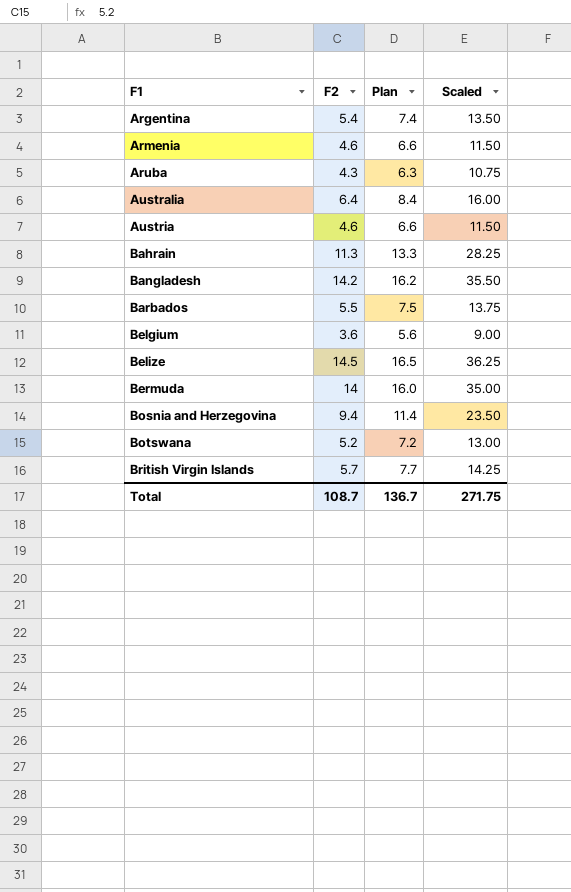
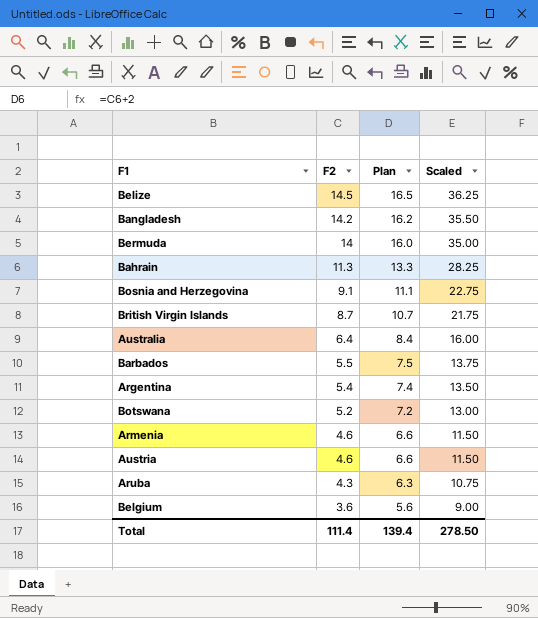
row order: F1 ascending -> F2 descending
Bosnia and Herzegovina | F2: 9.4 -> 9.1
Bosnia and Herzegovina | Plan: 11.4 -> 11.1
Bosnia and Herzegovina | Scaled: 23.50 -> 22.75
British Virgin Islands | F2: 5.7 -> 8.7
British Virgin Islands | Plan: 7.7 -> 10.7
British Virgin Islands | Scaled: 14.25 -> 21.75
Total | F2: 108.7 -> 111.4
Total | Plan: 136.7 -> 139.4
Total | Scaled: 271.75 -> 278.50

